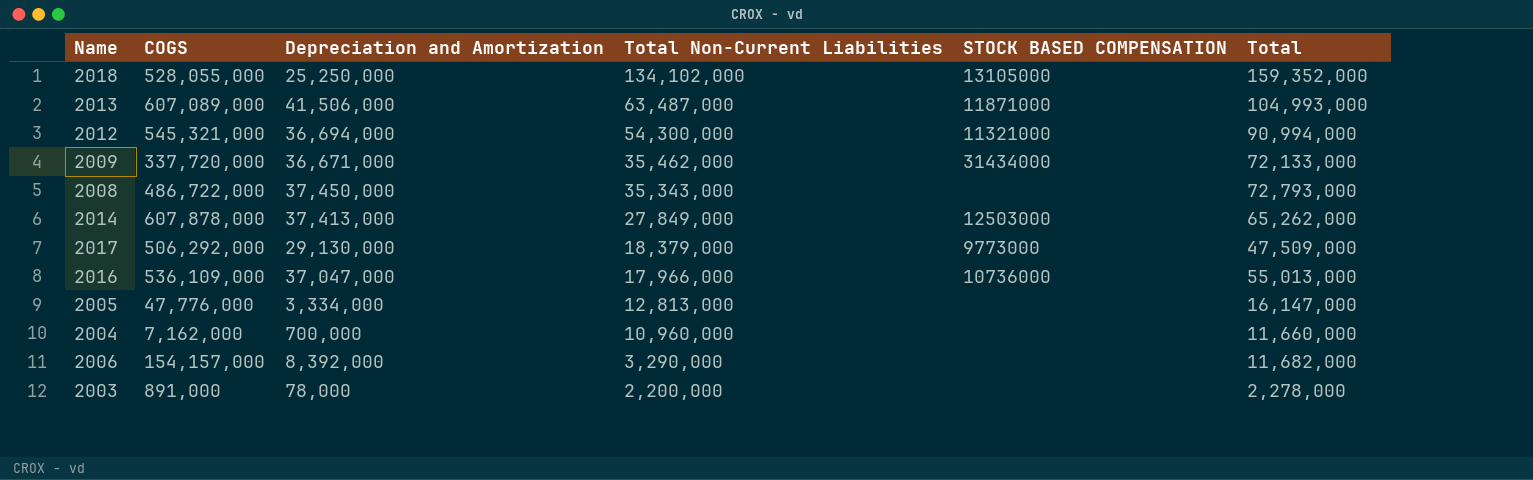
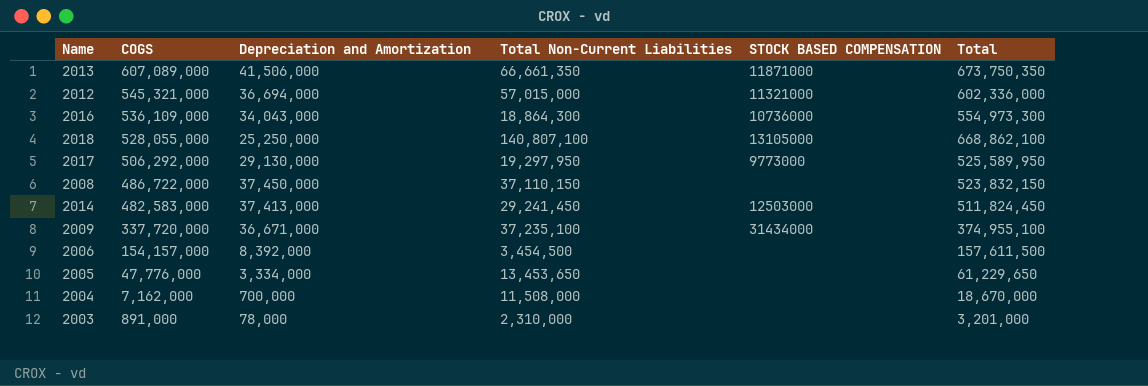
row order: Total Non-Current Liabilities descending -> COGS descending
column Total | formula: [Depreciation and Amortization] + [Total Non-Current Liabilities] -> [COGS] + [Total Non-Current Liabilities]
2013 | Total Non-Current Liabilities: 63,487,000 -> 66,661,350
2012 | Total Non-Current Liabilities: 54,300,000 -> 57,015,000
2016 | Depreciation and Amortization: 37,047,000 -> 34,043,000
2016 | Total Non-Current Liabilities: 17,966,000 -> 18,864,300
2018 | Total Non-Current Liabilities: 134,102,000 -> 140,807,100
2017 | Total Non-Current Liabilities: 18,379,000 -> 19,297,950
2008 | Total Non-Current Liabilities: 35,343,000 -> 37,110,150
2014 | COGS: 607,878,000 -> 482,583,000
2014 | Total Non-Current Liabilities: 27,849,000 -> 29,241,450
2009 | Total Non-Current Liabilities: 35,462,000 -> 37,235,100
2006 | Total Non-Current Liabilities: 3,290,000 -> 3,454,500
2005 | Total Non-Current Liabilities: 12,813,000 -> 13,453,650
2004 | Total Non-Current Liabilities: 10,960,000 -> 11,508,000
2003 | Total Non-Current Liabilities: 2,200,000 -> 2,310,000

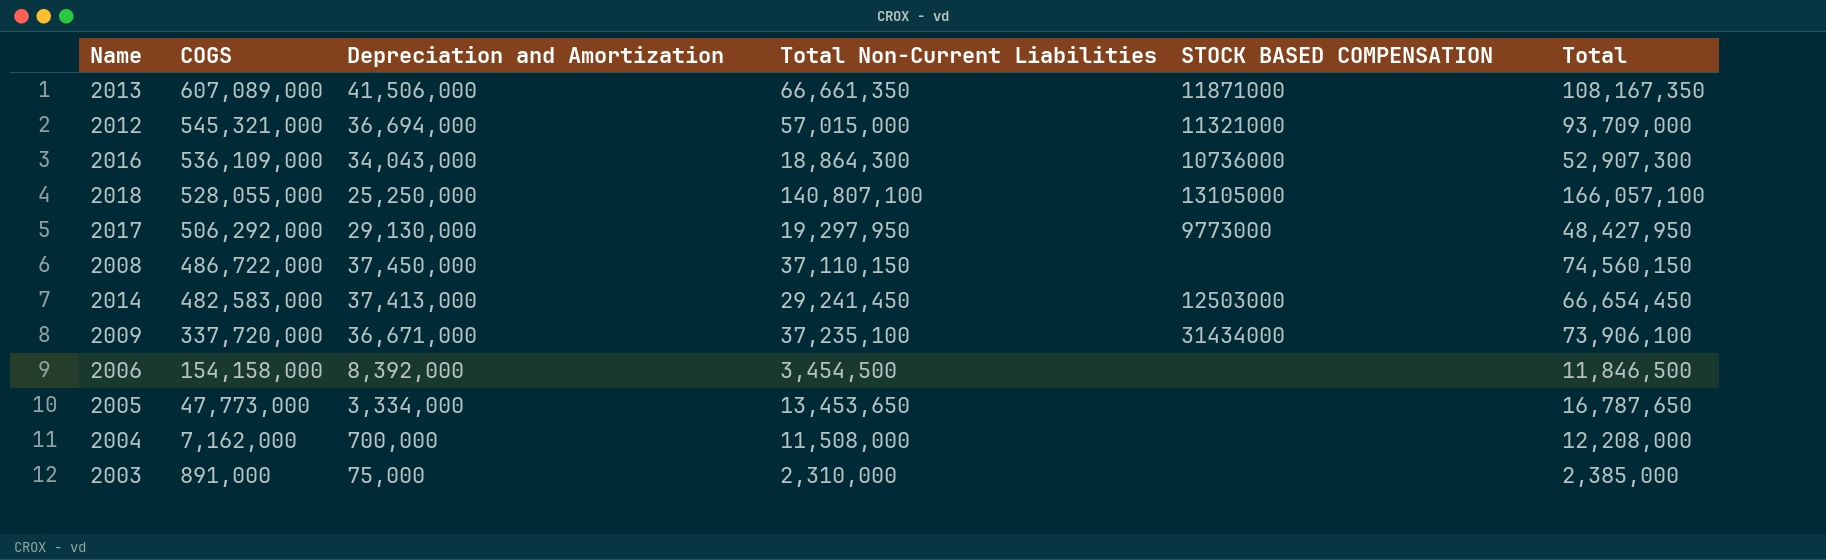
column Total | formula: [COGS] + [Total Non-Current Liabilities] -> [Depreciation and Amortization] + [Total Non-Current Liabilities]
2006 | COGS: 154,157,000 -> 154,158,000
2005 | COGS: 47,776,000 -> 47,773,000
2003 | Depreciation and Amortization: 78,000 -> 75,000

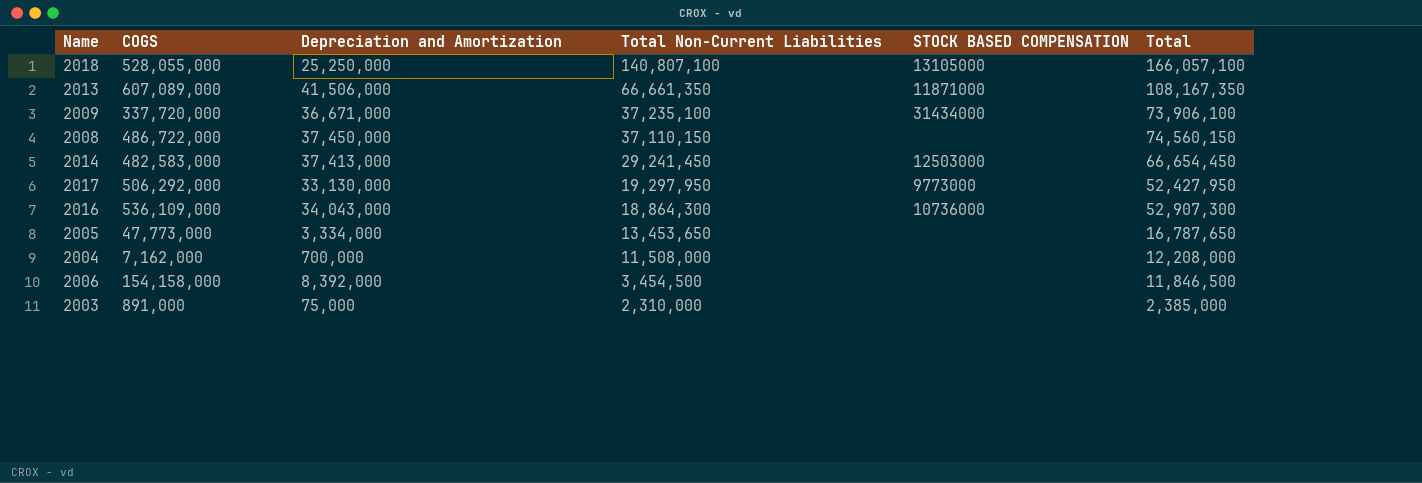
row order: COGS descending -> Total Non-Current Liabilities descending
row 2012: 545,321,000 | 36,694,000 | 57,015,000 | 11321000 | 93,709,000 -> none
2017 | Depreciation and Amortization: 29,130,000 -> 33,130,000
2017 | Total: 48,427,950 -> 52,427,950

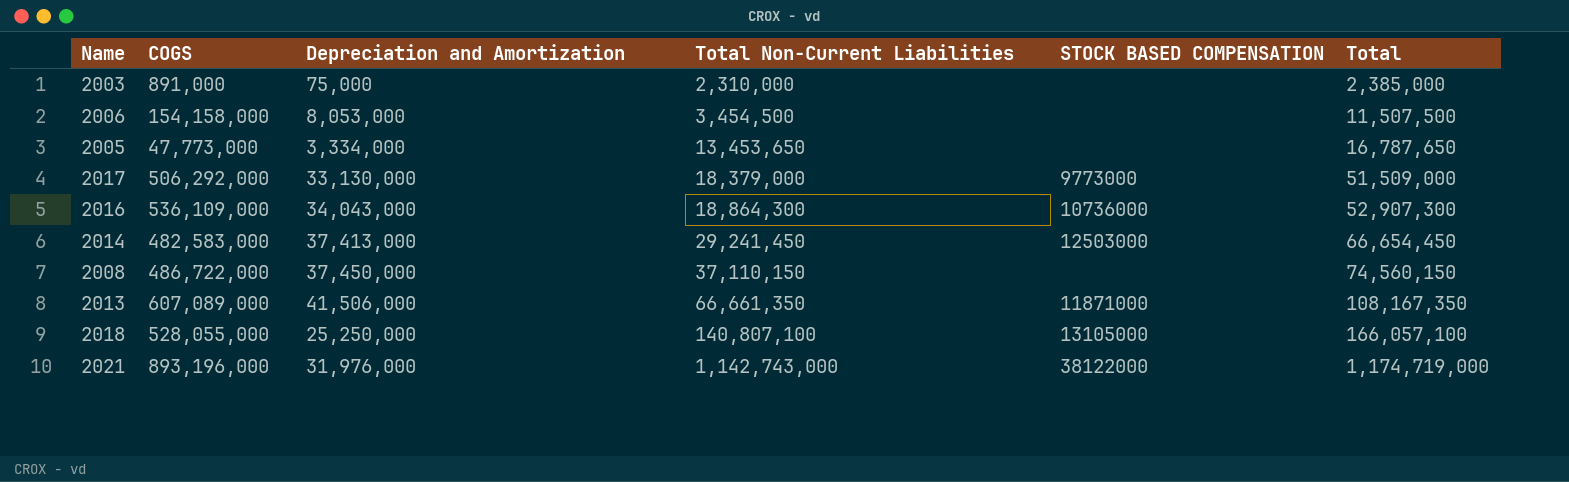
row order: Total Non-Current Liabilities descending -> Total Non-Current Liabilities ascending
row 2009: 337,720,000 | 36,671,000 | 37,235,100 | 31434000 | 73,906,100 -> none
row 2004: 7,162,000 | 700,000 | 11,508,000 | none | 12,208,000 -> none
2006 | Depreciation and Amortization: 8,392,000 -> 8,053,000
2006 | Total: 11,846,500 -> 11,507,500
2017 | Total Non-Current Liabilities: 19,297,950 -> 18,379,000
2017 | Total: 52,427,950 -> 51,509,000
row 2021: none -> 893,196,000 | 31,976,000 | 1,142,743,000 | 38122000 | 1,174,719,000

